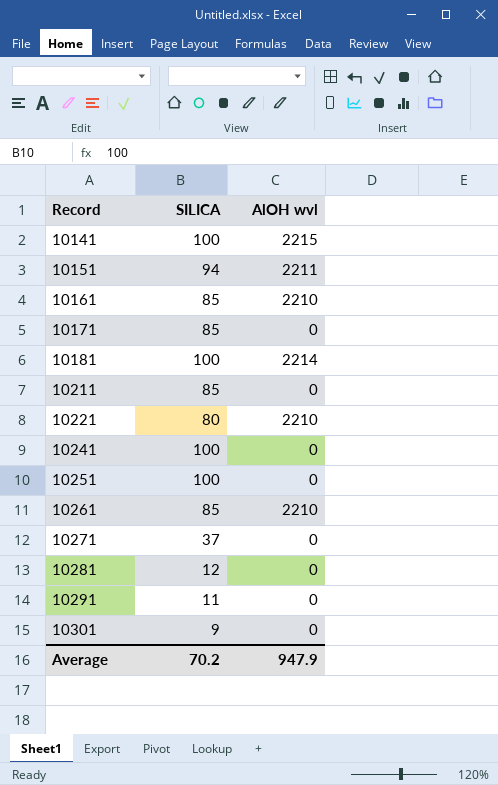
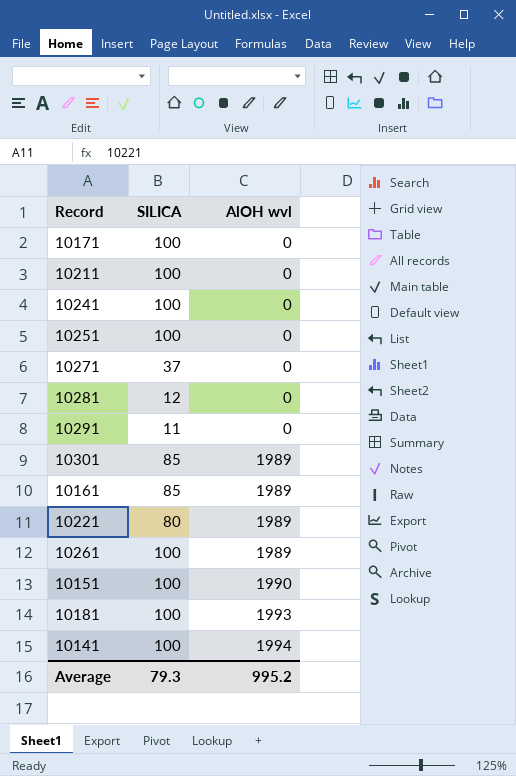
row order: Record ascending -> AlOH wvl ascending
10171 | SILICA: 85 -> 100
10211 | SILICA: 85 -> 100
10301 | SILICA: 9 -> 85
10301 | AlOH wvl: 0 -> 1989
10161 | AlOH wvl: 2210 -> 1989
10221 | AlOH wvl: 2210 -> 1989
10261 | SILICA: 85 -> 100
10261 | AlOH wvl: 2210 -> 1989
10151 | SILICA: 94 -> 100
10151 | AlOH wvl: 2211 -> 1990
10181 | AlOH wvl: 2214 -> 1993
10141 | AlOH wvl: 2215 -> 1994
Average | SILICA: 70.2 -> 79.3
Average | AlOH wvl: 947.9 -> 995.2

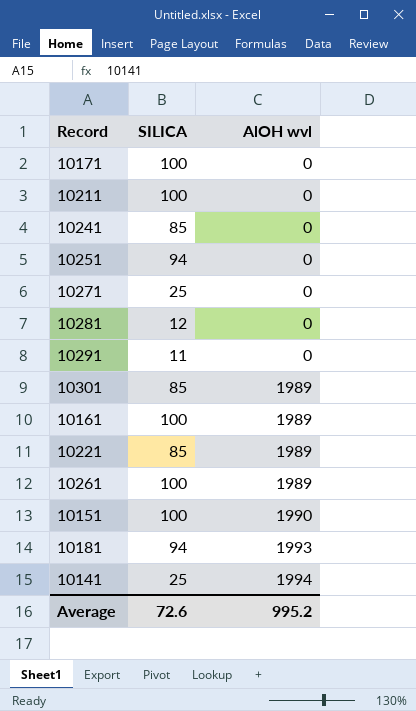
10241 | SILICA: 100 -> 85
10251 | SILICA: 100 -> 94
10271 | SILICA: 37 -> 25
10161 | SILICA: 85 -> 100
10221 | SILICA: 80 -> 85
10181 | SILICA: 100 -> 94
10141 | SILICA: 100 -> 25
Average | SILICA: 79.3 -> 72.6

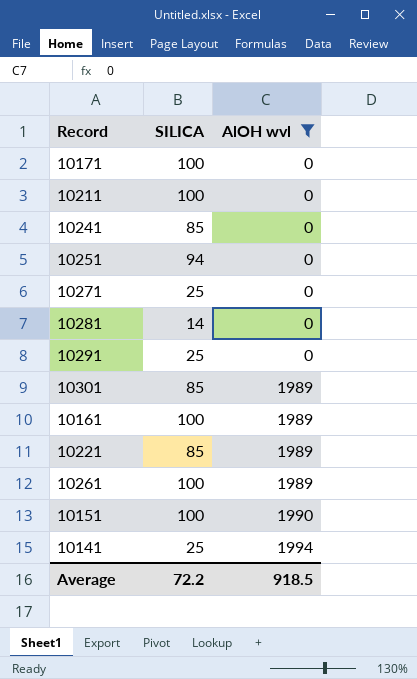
filter: none -> AlOH wvl != 1993
10281 | SILICA: 12 -> 14
10291 | SILICA: 11 -> 25
Average | SILICA: 72.6 -> 72.2
Average | AlOH wvl: 995.2 -> 918.5

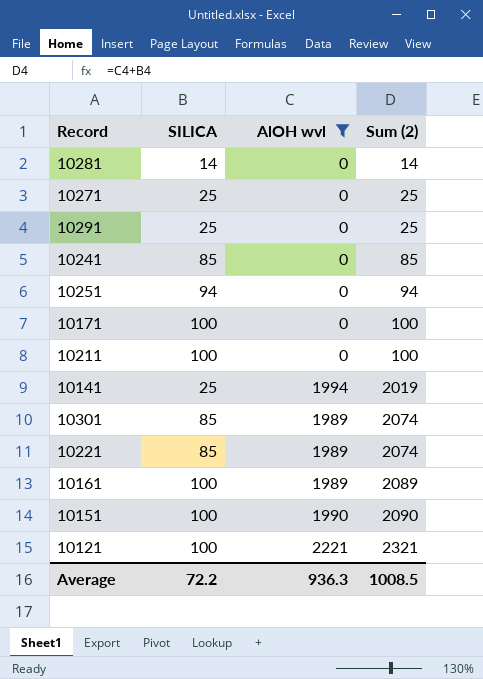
row order: AlOH wvl ascending -> Sum (2) ascending
column Sum (2) | formula: none -> [SILICA] + [AlOH wvl]
row 10261: 100 | 1989 -> none
row 10121: none -> 100 | 2221 | 2321
Average | AlOH wvl: 918.5 -> 936.3

